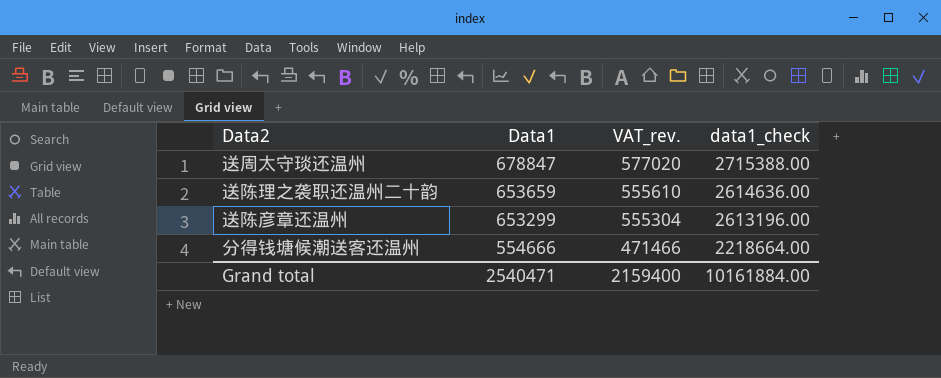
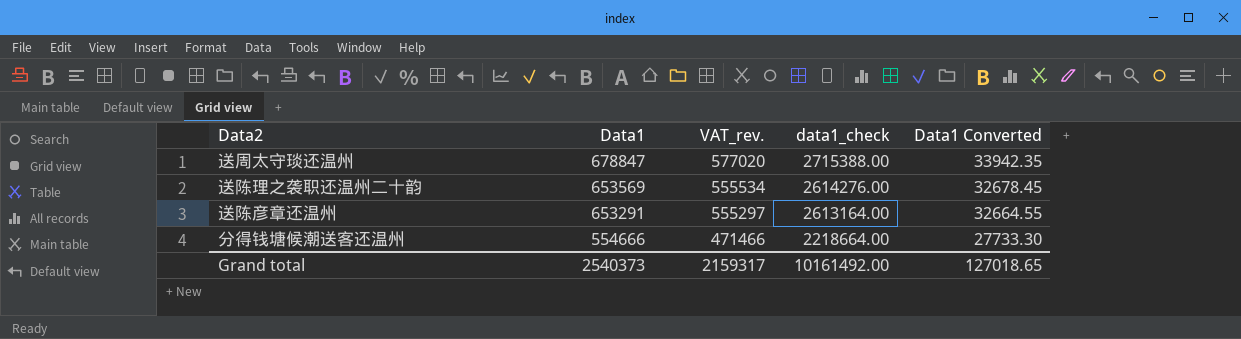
column Data1 Converted | formula: none -> [Data1] * 0.05
送陈理之袭职还温州二十韵 | Data1: 653659 -> 653569
送陈理之袭职还温州二十韵 | VAT_rev.: 555610 -> 555534
送陈理之袭职还温州二十韵 | data1_check: 2614636.00 -> 2614276.00
送陈彦章还温州 | Data1: 653299 -> 653291
送陈彦章还温州 | VAT_rev.: 555304 -> 555297
送陈彦章还温州 | data1_check: 2613196.00 -> 2613164.00
Grand total | Data1: 2540471 -> 2540373
Grand total | VAT_rev.: 2159400 -> 2159317
Grand total | data1_check: 10161884.00 -> 10161492.00

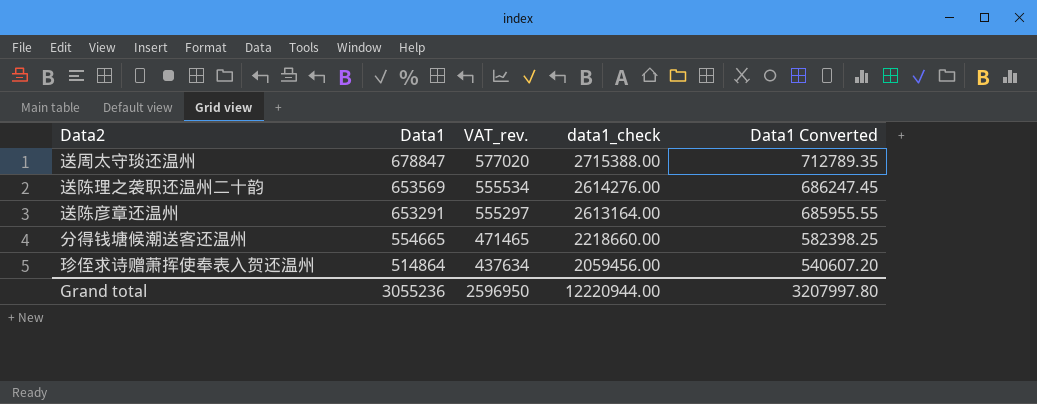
column Data1 Converted | formula: [Data1] * 0.05 -> [Data1] * 1.05
分得钱塘候潮送客还温州 | Data1: 554666 -> 554665
分得钱塘候潮送客还温州 | VAT_rev.: 471466 -> 471465
分得钱塘候潮送客还温州 | data1_check: 2218664.00 -> 2218660.00
row 珍侄求诗赠萧挥使奉表入贺还温州: none -> 514864 | 437634 | 2059456.00 | 540607.20
Grand total | Data1: 2540373 -> 3055236
Grand total | VAT_rev.: 2159317 -> 2596950
Grand total | data1_check: 10161492.00 -> 12220944.00
Grand total | Data1 Converted: 127018.65 -> 3207997.80

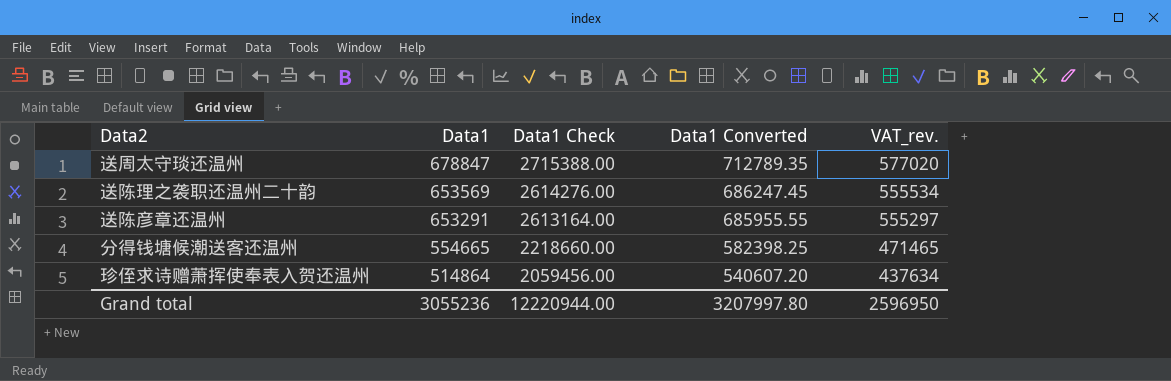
column name: data1_check -> Data1 Check
column VAT_rev. | position: 3 -> 5

